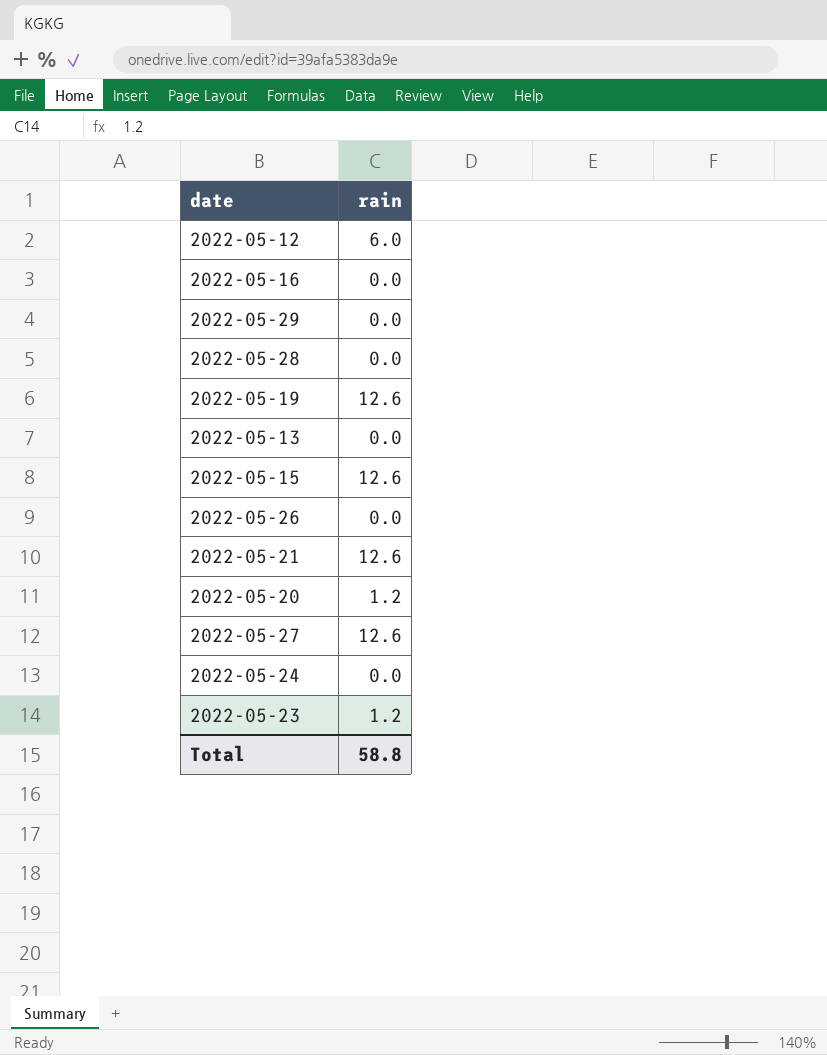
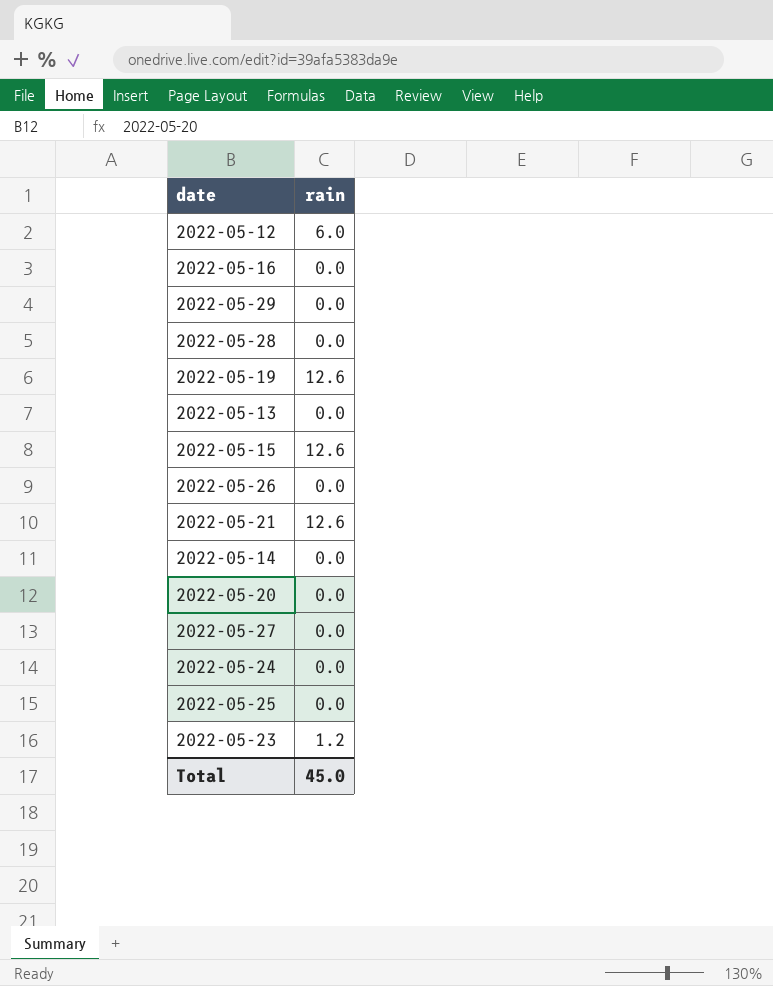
row 2022-05-14: none -> 0.0
2022-05-20 | rain: 1.2 -> 0.0
2022-05-27 | rain: 12.6 -> 0.0
row 2022-05-25: none -> 0.0
Total | rain: 58.8 -> 45.0

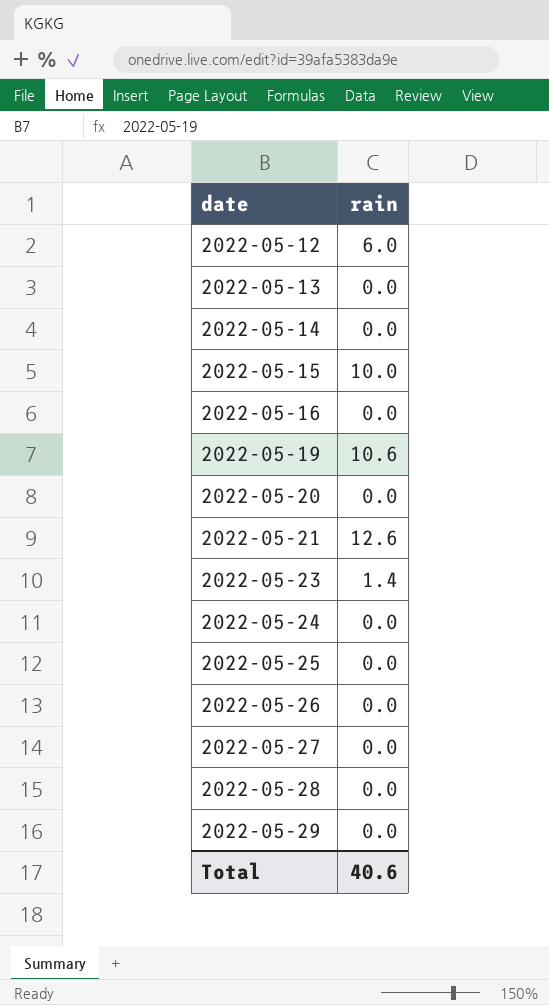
row order: none -> date ascending
2022-05-15 | rain: 12.6 -> 10.0
2022-05-19 | rain: 12.6 -> 10.6
2022-05-23 | rain: 1.2 -> 1.4
Total | rain: 45.0 -> 40.6

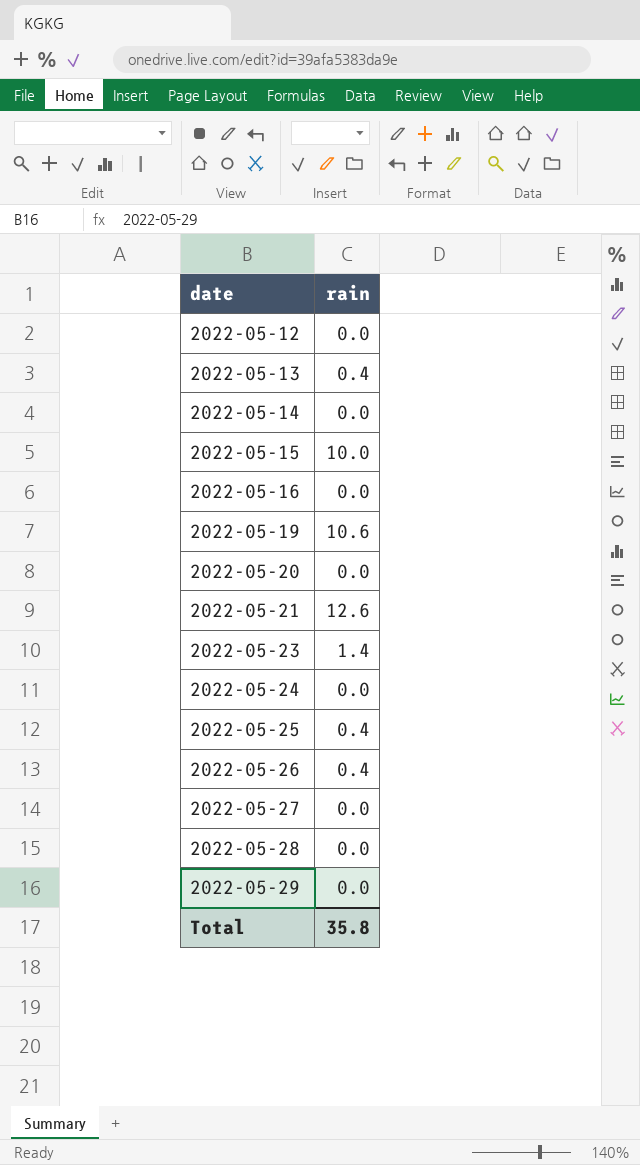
2022-05-12 | rain: 6.0 -> 0.0
2022-05-13 | rain: 0.0 -> 0.4
2022-05-25 | rain: 0.0 -> 0.4
2022-05-26 | rain: 0.0 -> 0.4
Total | rain: 40.6 -> 35.8

